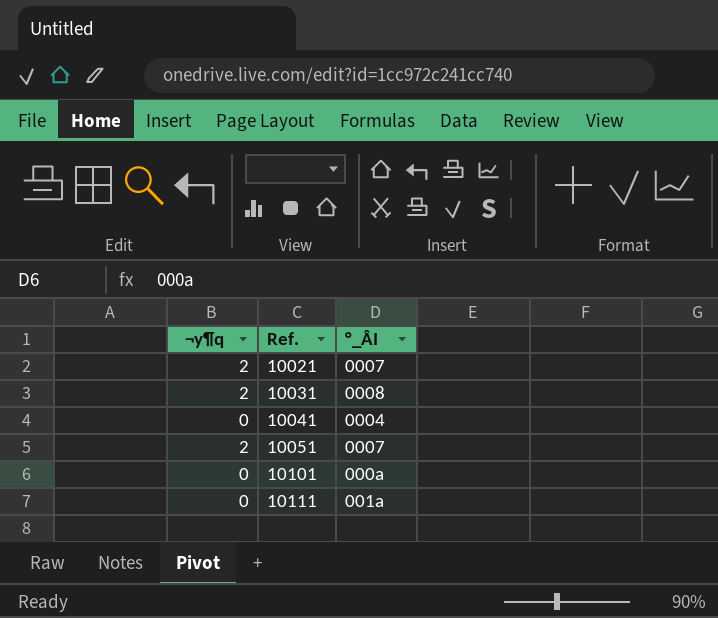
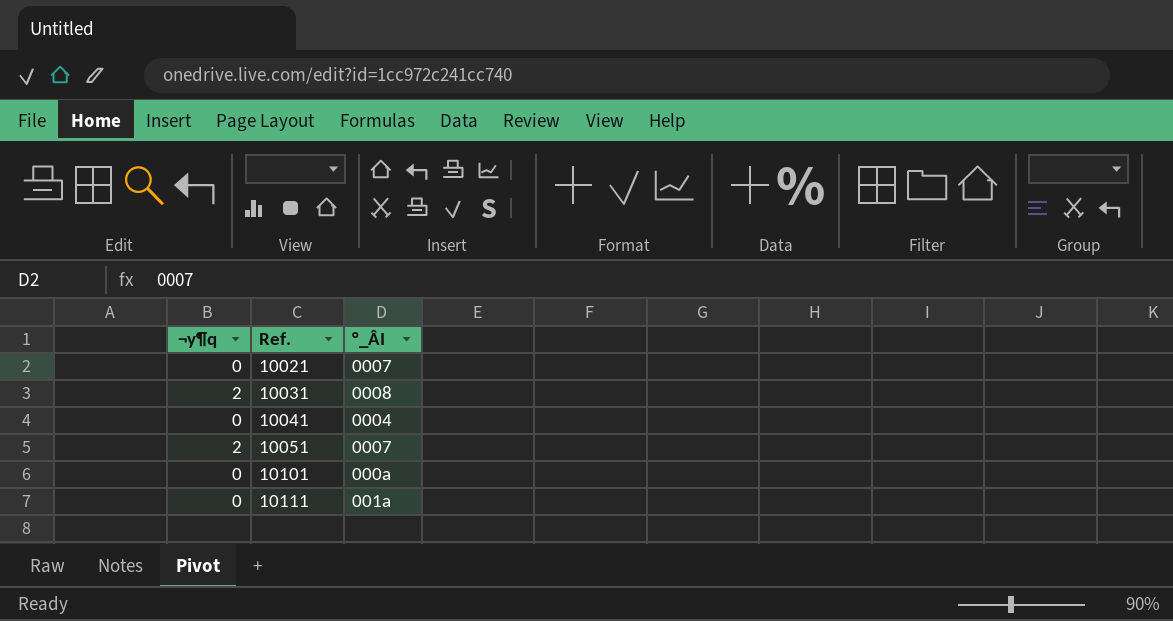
10021 | ¬y¶q: 2 -> 0

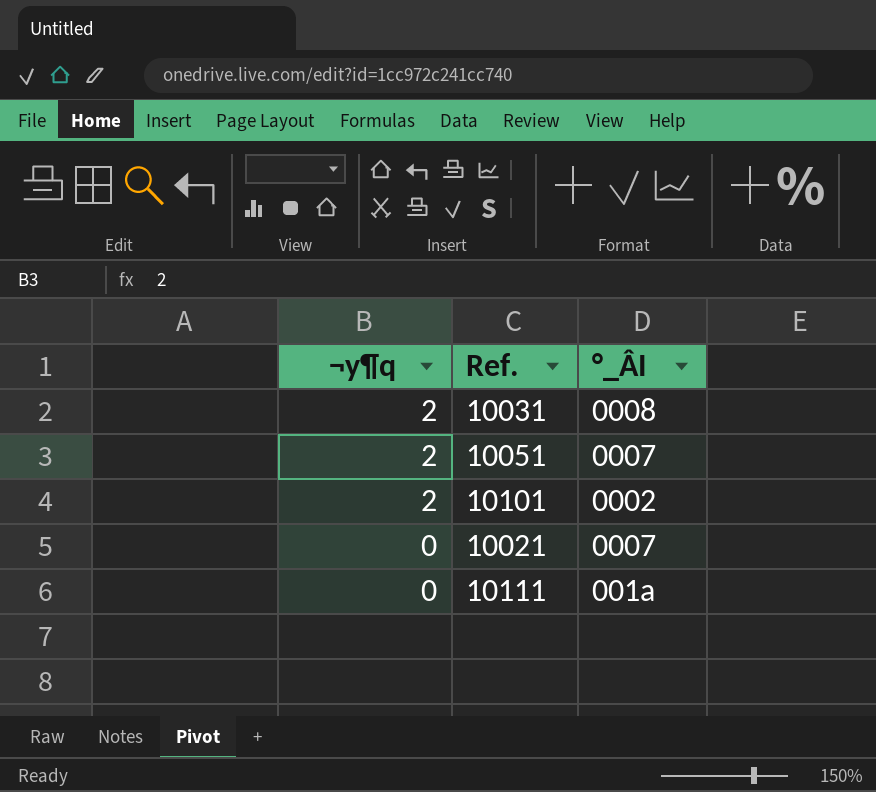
row order: Ref. ascending -> ¬y¶q descending
row 10041: 0 | 0004 -> none
10101 | ¬y¶q: 0 -> 2
10101 | °_ÂI: 000a -> 0002

